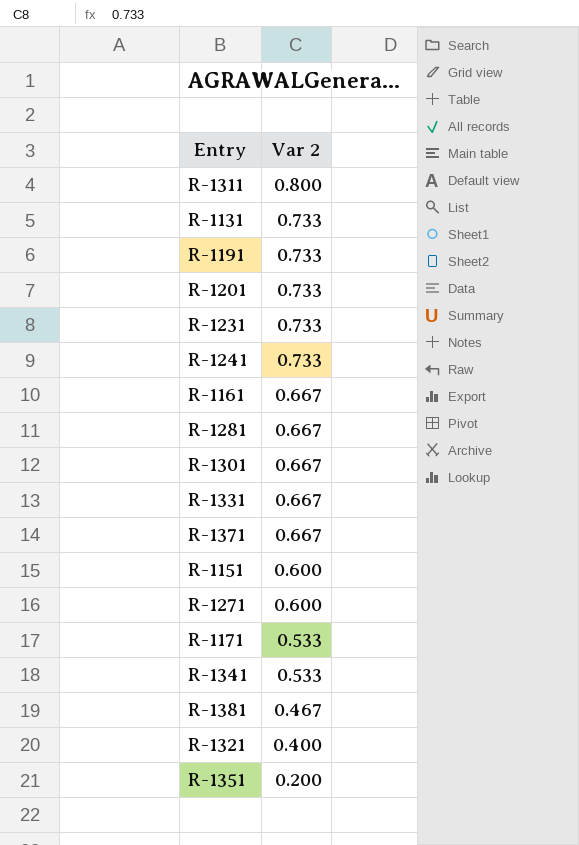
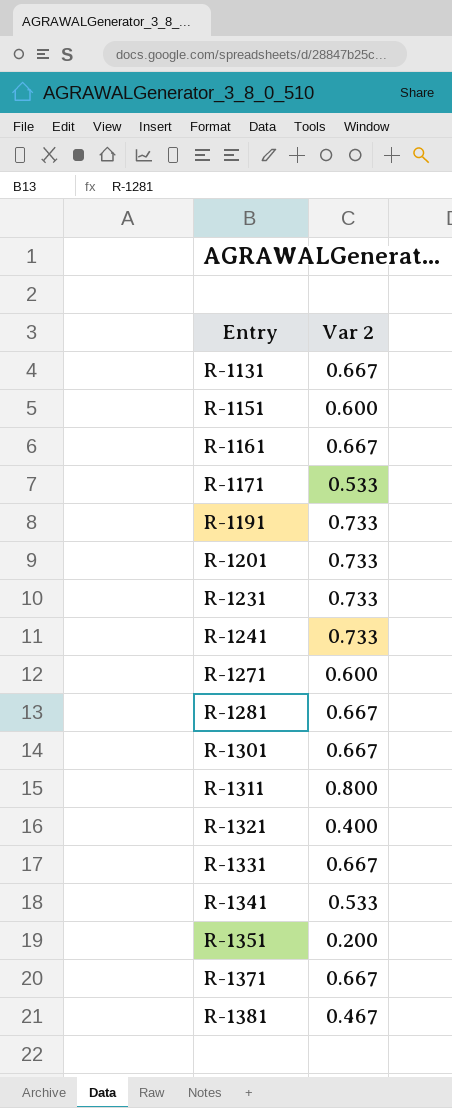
row order: Var 2 descending -> Entry ascending
R-1131 | Var 2: 0.733 -> 0.667

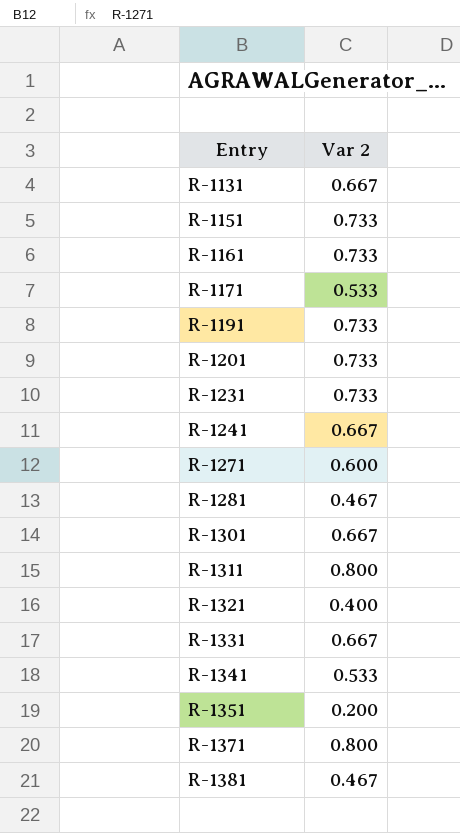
R-1151 | Var 2: 0.600 -> 0.733
R-1161 | Var 2: 0.667 -> 0.733
R-1241 | Var 2: 0.733 -> 0.667
R-1281 | Var 2: 0.667 -> 0.467
R-1371 | Var 2: 0.667 -> 0.800

